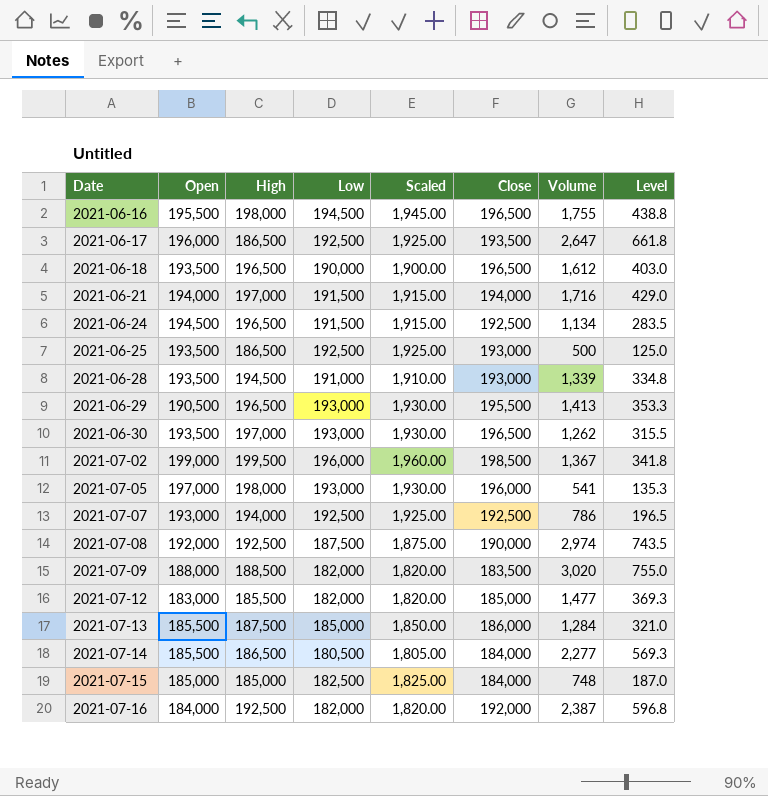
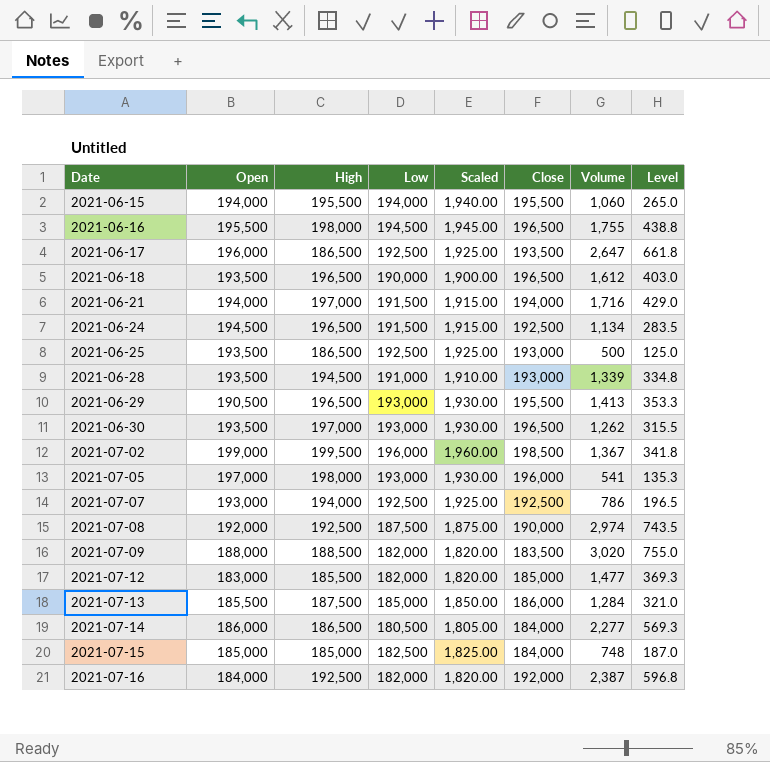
row 2021-06-15: none -> 194,000 | 195,500 | 194,000 | 1,940.00 | 195,500 | 1,060 | 265.0
2021-07-14 | Open: 185,500 -> 186,000

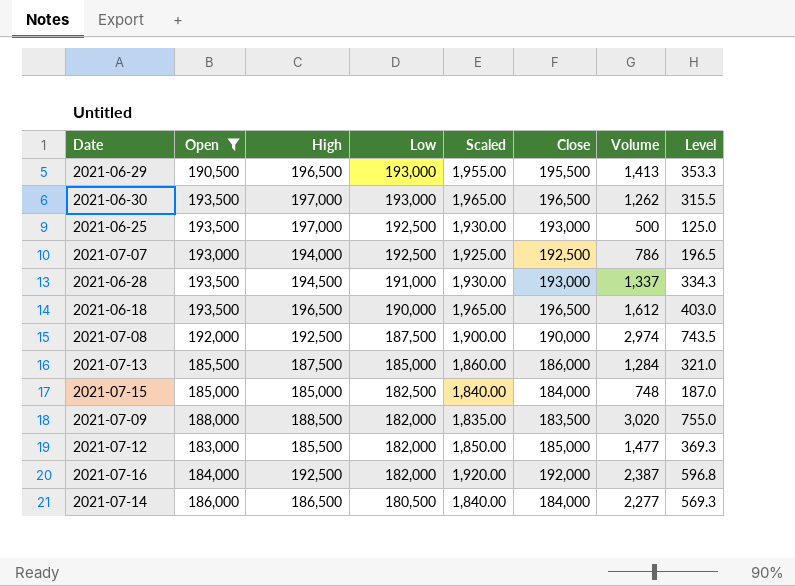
filter: none -> Open <= 193,500
row order: Date ascending -> Low descending
column Scaled | formula: [Low] * 0.01 -> [Close] * 0.01
2021-06-25 | High: 186,500 -> 197,000
2021-06-28 | Volume: 1,339 -> 1,337
2021-06-28 | Level: 334.8 -> 334.3

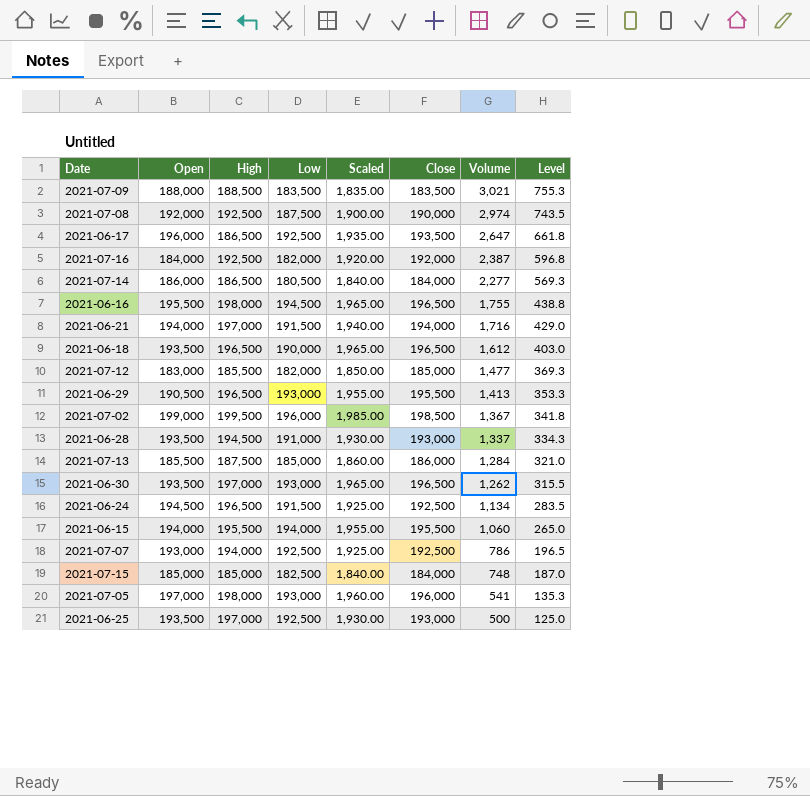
filter: Open <= 193,500 -> none
row order: Low descending -> Volume descending
2021-07-09 | Low: 182,000 -> 183,500
2021-07-09 | Volume: 3,020 -> 3,021
2021-07-09 | Level: 755.0 -> 755.3

